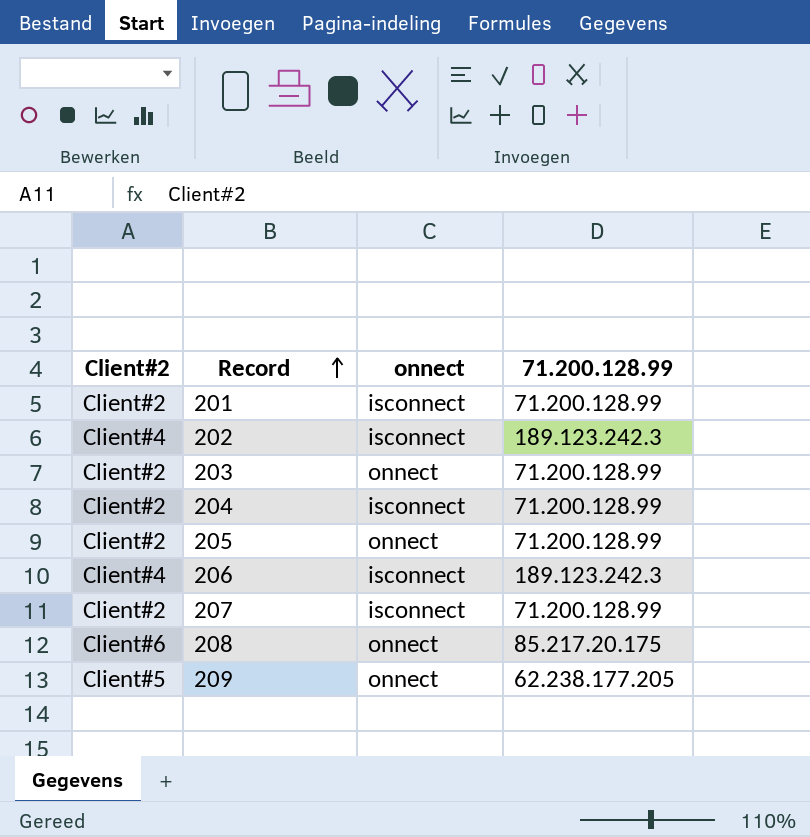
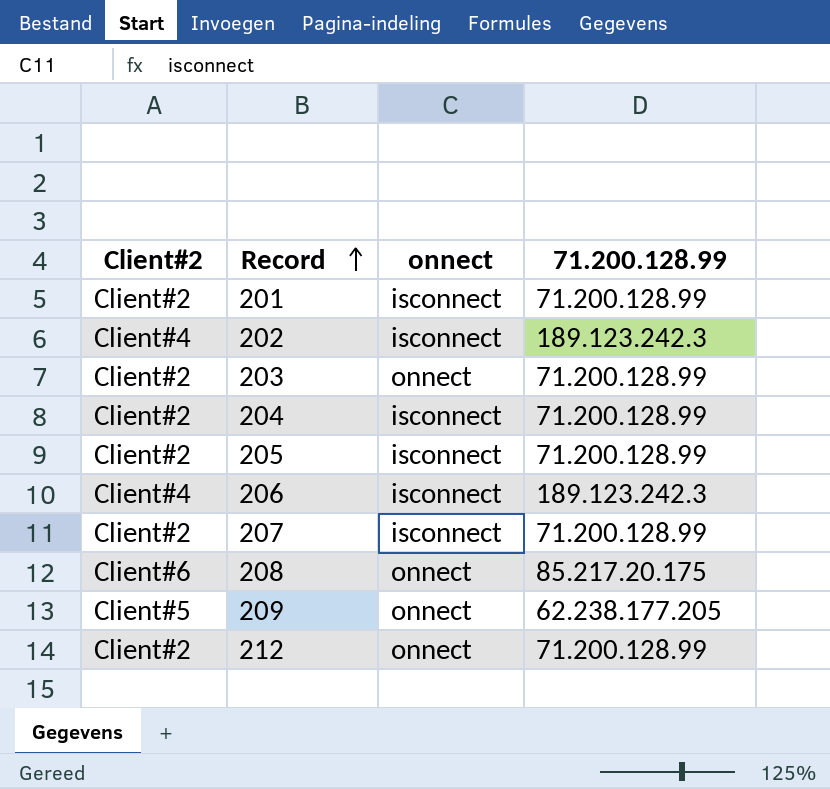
205 | onnect: onnect -> isconnect
row 212: none -> Client#2 | onnect | 71.200.128.99

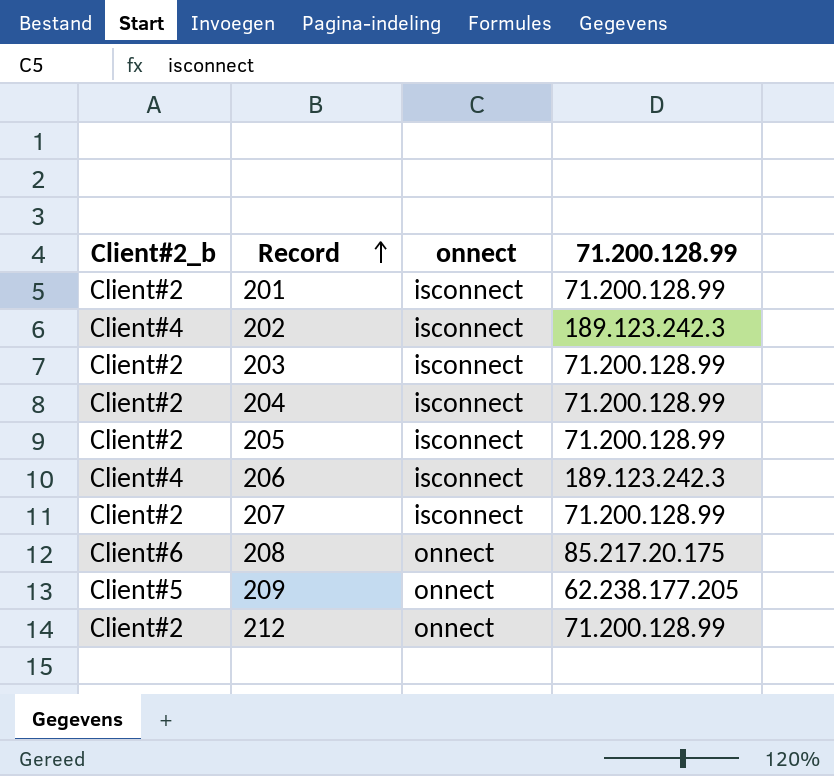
column name: Client#2 -> Client#2_b
203 | onnect: onnect -> isconnect

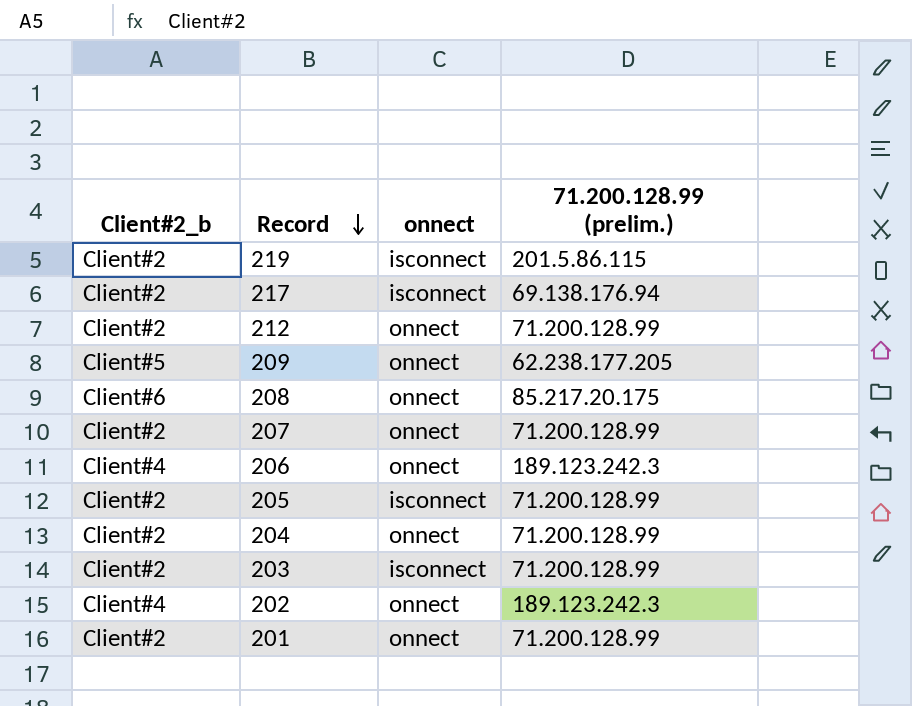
row order: Record ascending -> Record descending
column name: 71.200.128.99 -> 71.200.128.99 (prelim.)
row 219: none -> Client#2 | isconnect | 201.5.86.115
row 217: none -> Client#2 | isconnect | 69.138.176.94
207 | onnect: isconnect -> onnect
206 | onnect: isconnect -> onnect
204 | onnect: isconnect -> onnect
202 | onnect: isconnect -> onnect
201 | onnect: isconnect -> onnect

